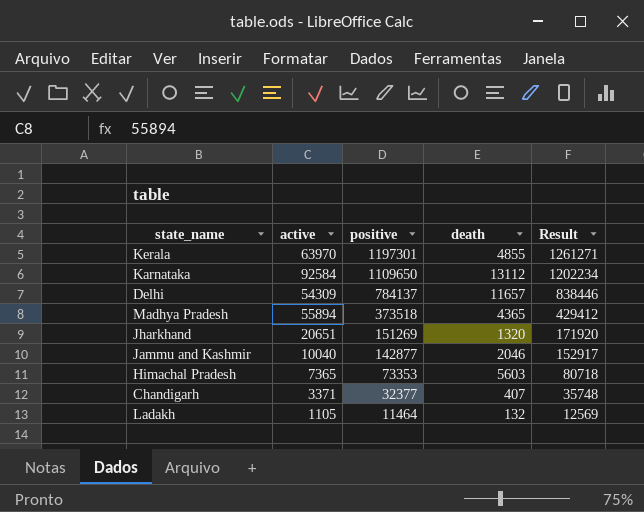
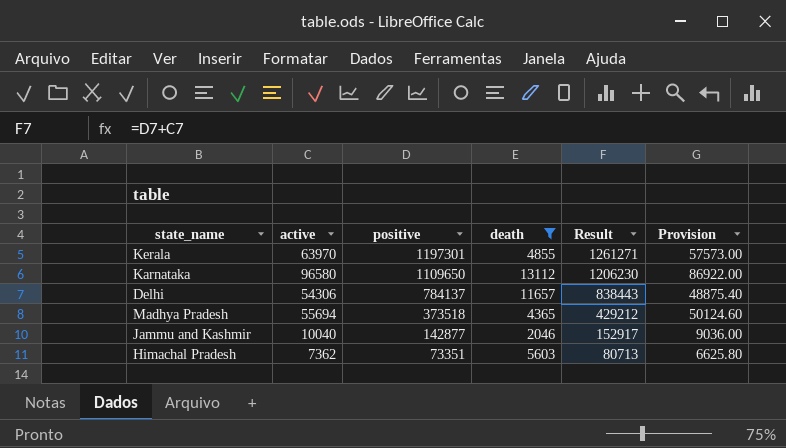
filter: none -> death >= 2046
column Provision | formula: none -> [active] * 0.9
Karnataka | active: 92584 -> 96580
Karnataka | Result: 1202234 -> 1206230
Delhi | active: 54309 -> 54306
Delhi | Result: 838446 -> 838443
Madhya Pradesh | active: 55894 -> 55694
Madhya Pradesh | Result: 429412 -> 429212
Himachal Pradesh | active: 7365 -> 7362
Himachal Pradesh | positive: 73353 -> 73351
Himachal Pradesh | Result: 80718 -> 80713

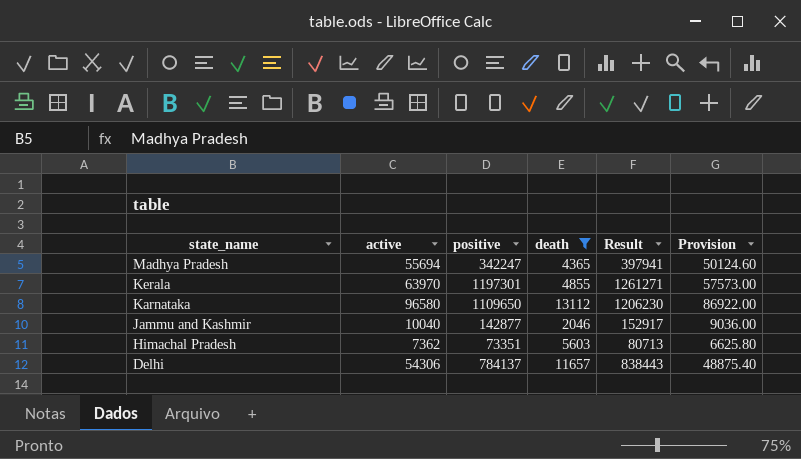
row order: positive descending -> state_name descending
Madhya Pradesh | positive: 373518 -> 342247
Madhya Pradesh | Result: 429212 -> 397941

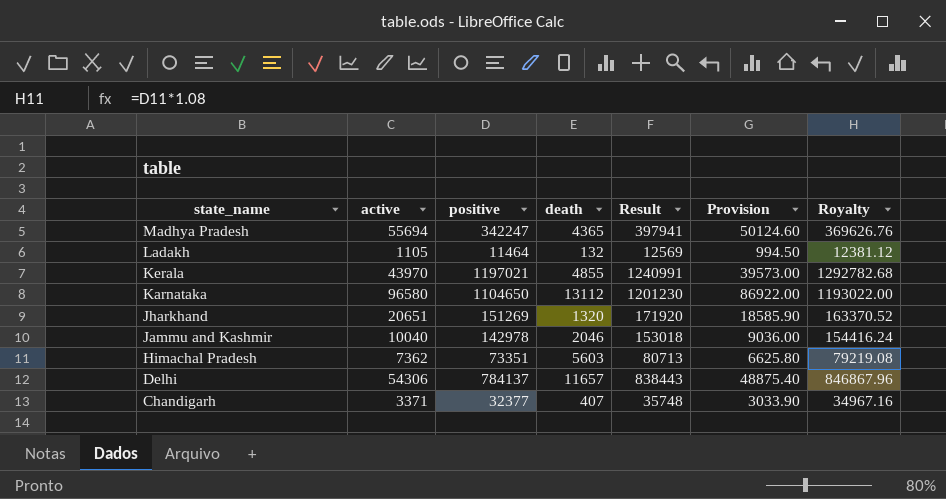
filter: death >= 2046 -> none
column Royalty | formula: none -> [positive] * 1.08
Kerala | active: 63970 -> 43970
Kerala | positive: 1197301 -> 1197021
Kerala | Result: 1261271 -> 1240991
Kerala | Provision: 57573.00 -> 39573.00
Karnataka | positive: 1109650 -> 1104650
Karnataka | Result: 1206230 -> 1201230
Jammu and Kashmir | positive: 142877 -> 142978
Jammu and Kashmir | Result: 152917 -> 153018

